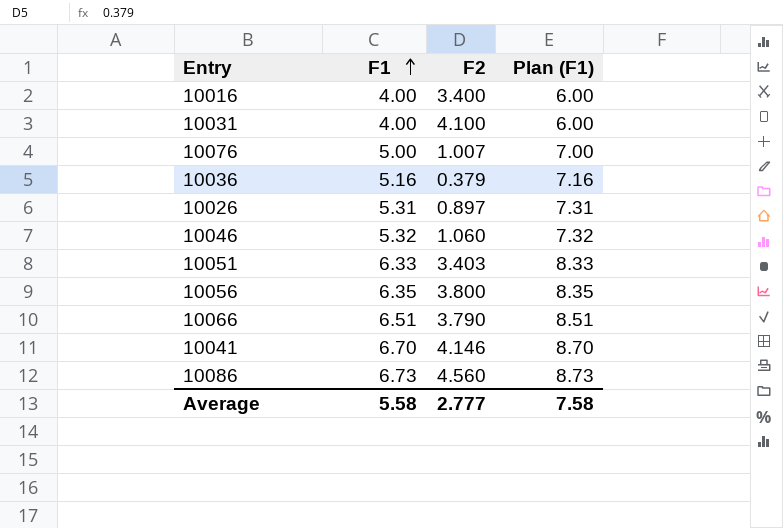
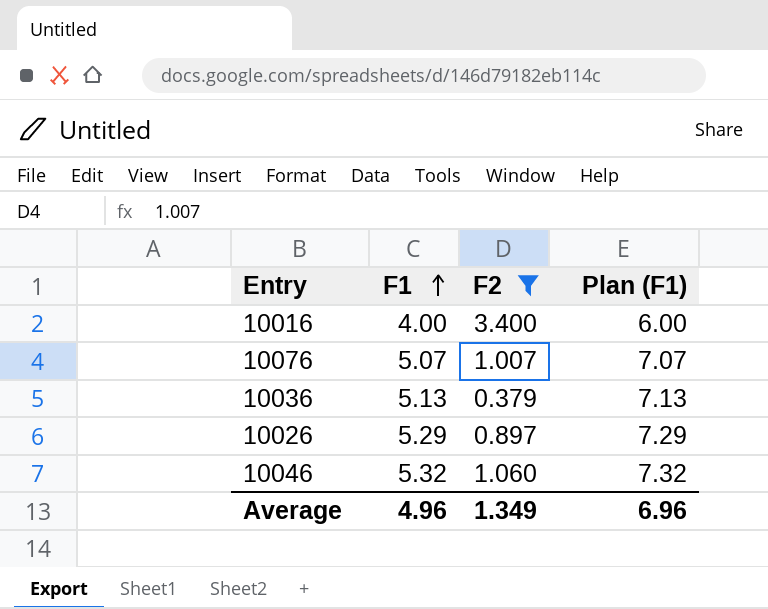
filter: none -> F2 <= 3.400
10076 | F1: 5.00 -> 5.07
10076 | Plan (F1): 7.00 -> 7.07
10036 | F1: 5.16 -> 5.13
10036 | Plan (F1): 7.16 -> 7.13
10026 | F1: 5.31 -> 5.29
10026 | Plan (F1): 7.31 -> 7.29
Average | F1: 5.58 -> 4.96
Average | F2: 2.777 -> 1.349
Average | Plan (F1): 7.58 -> 6.96

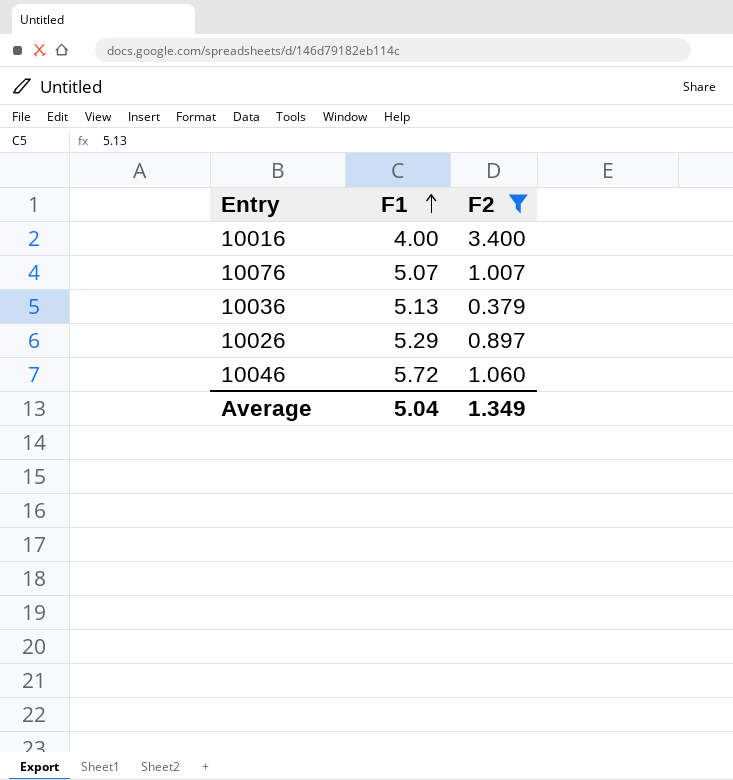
column Plan (F1) | formula: [F1] + 2 -> none
10046 | F1: 5.32 -> 5.72
Average | F1: 4.96 -> 5.04

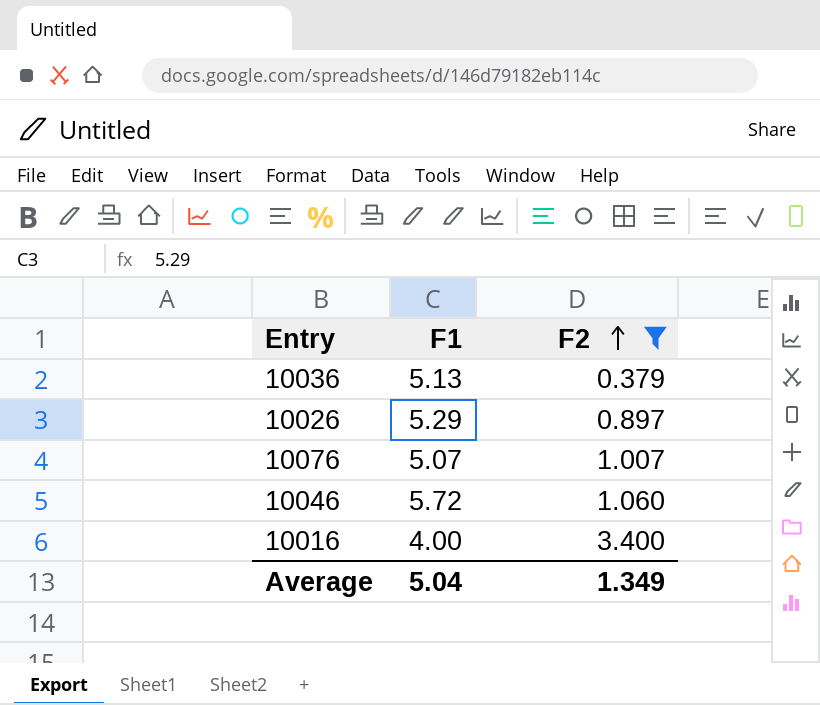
row order: F1 ascending -> F2 ascending

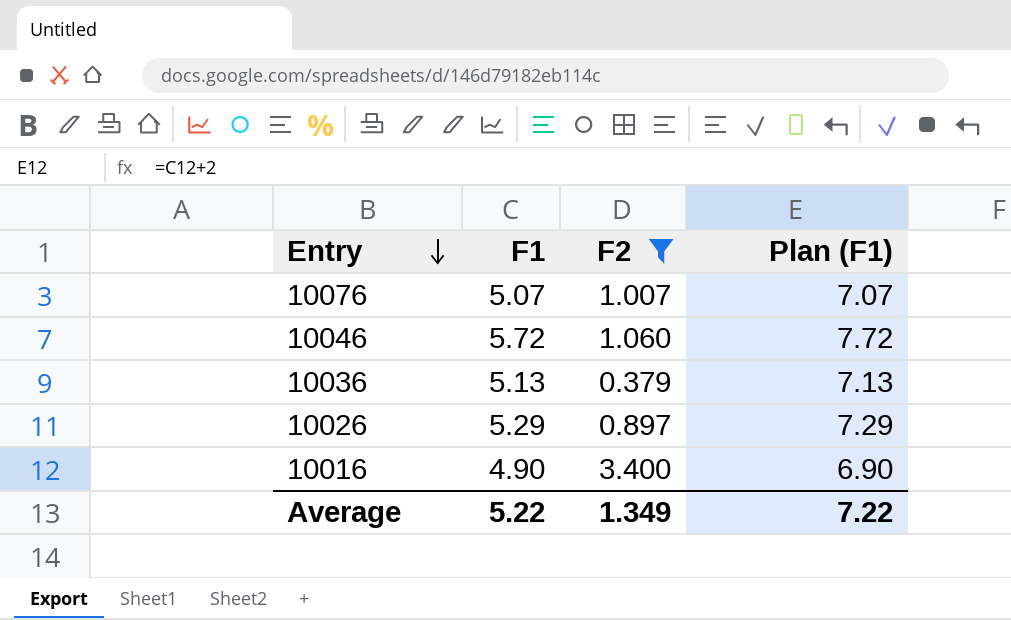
row order: F2 ascending -> Entry descending
column Plan (F1) | formula: none -> [F1] + 2
10016 | F1: 4.00 -> 4.90
Average | F1: 5.04 -> 5.22

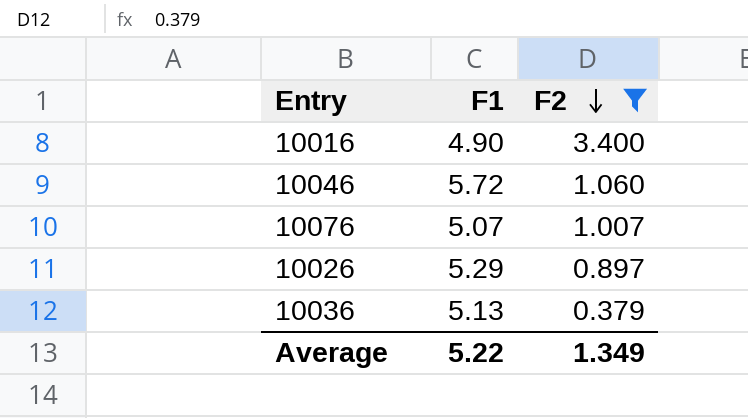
row order: Entry descending -> F2 descending
column Plan (F1) | formula: [F1] + 2 -> none

